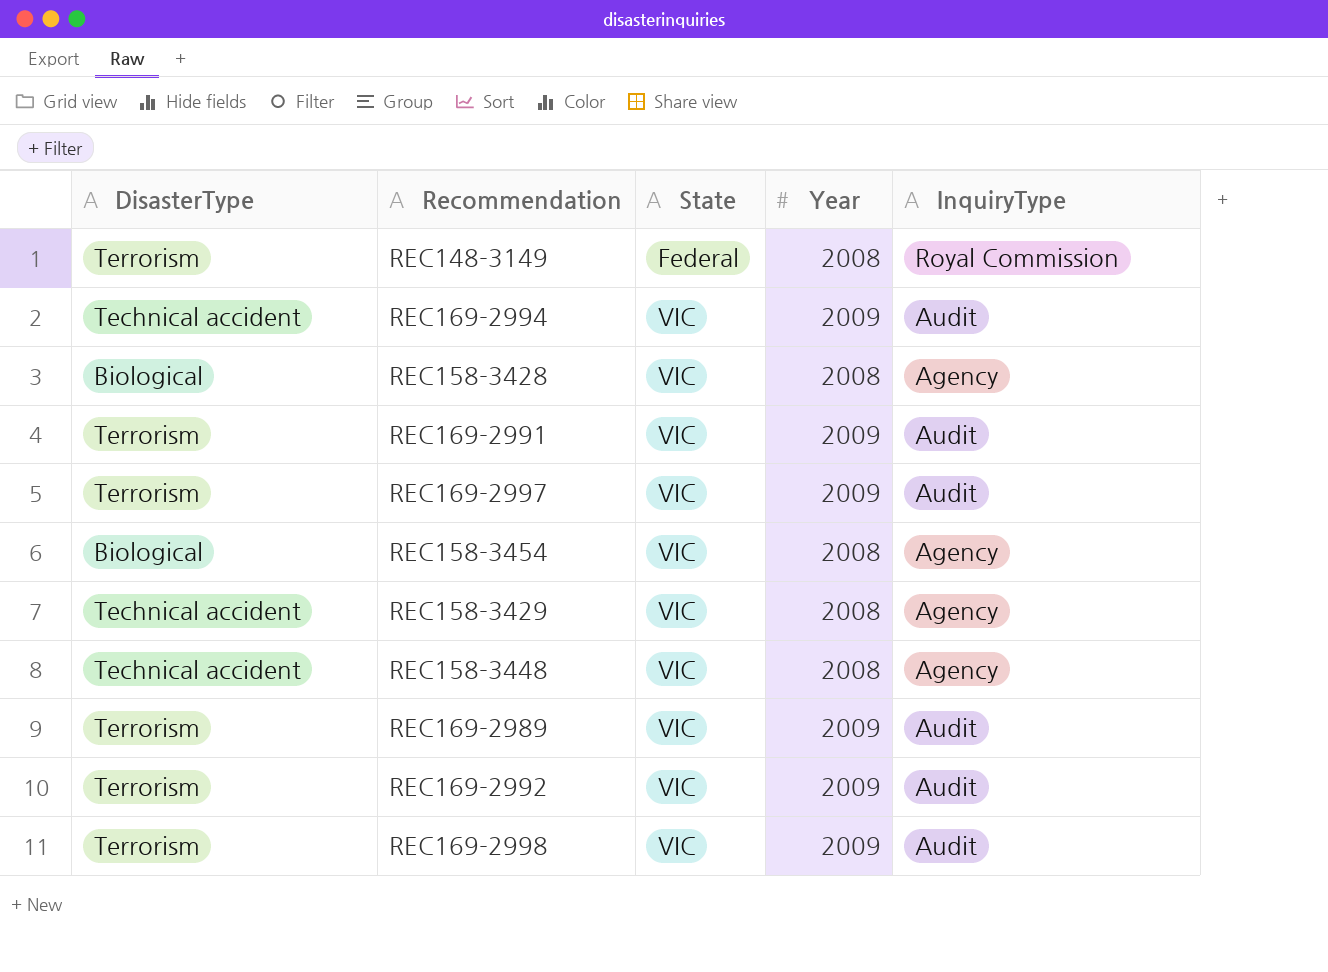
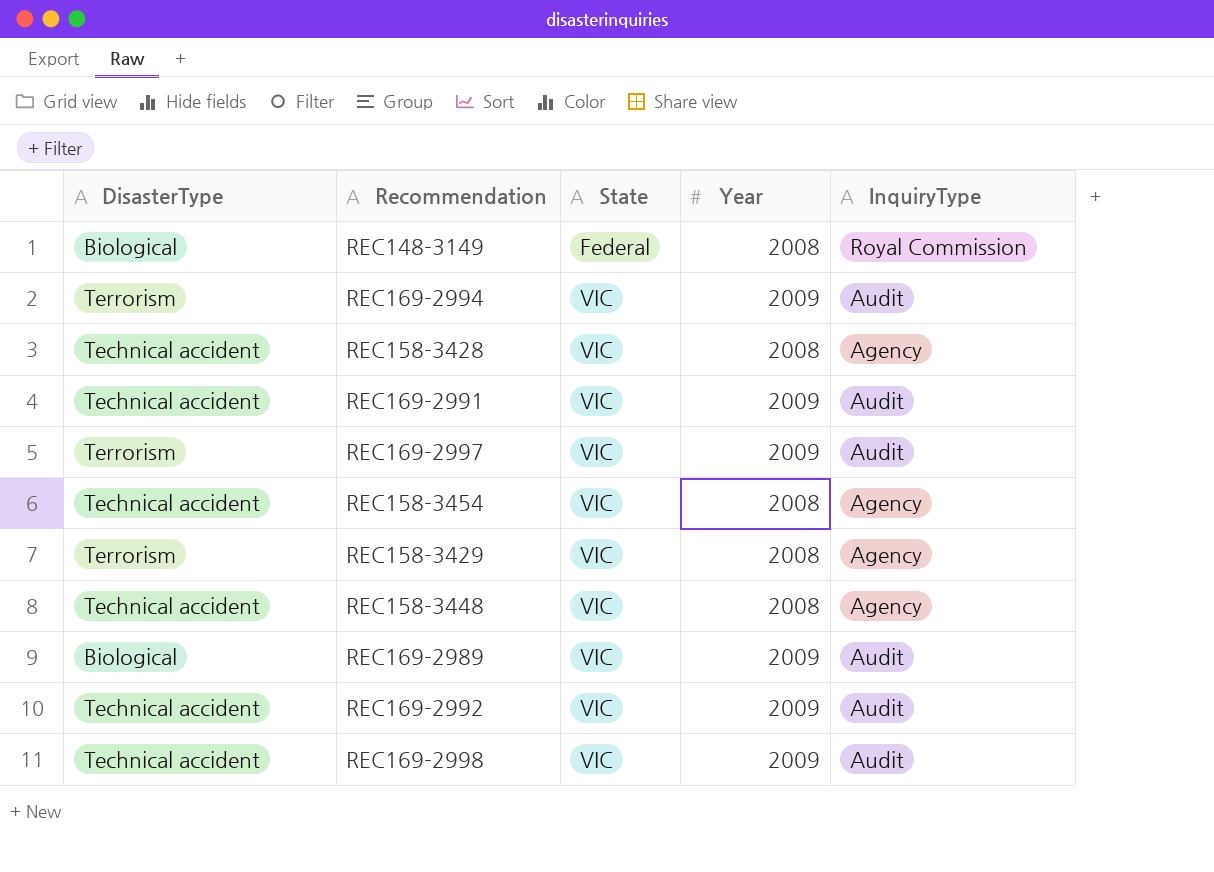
REC148-3149 | DisasterType: Terrorism -> Biological
REC169-2994 | DisasterType: Technical accident -> Terrorism
REC158-3428 | DisasterType: Biological -> Technical accident
REC169-2991 | DisasterType: Terrorism -> Technical accident
REC158-3454 | DisasterType: Biological -> Technical accident
REC158-3429 | DisasterType: Technical accident -> Terrorism
REC169-2989 | DisasterType: Terrorism -> Biological
REC169-2992 | DisasterType: Terrorism -> Technical accident
REC169-2998 | DisasterType: Terrorism -> Technical accident

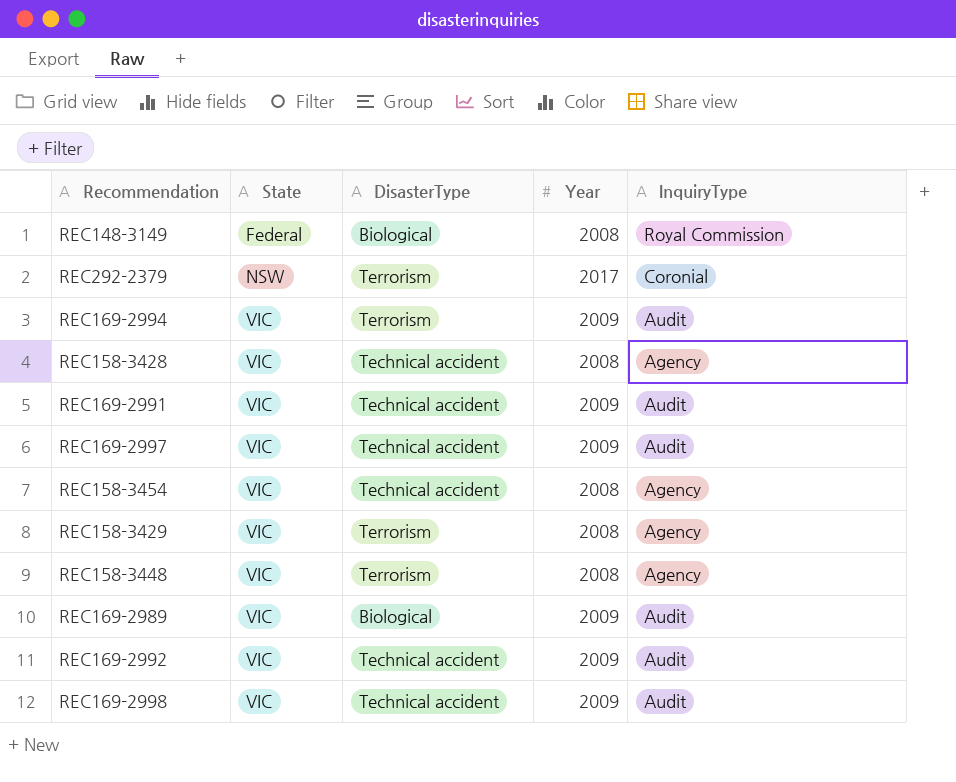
column DisasterType | position: 1 -> 3
row REC292-2379: none -> NSW | Terrorism | 2017 | Coronial
REC169-2997 | DisasterType: Terrorism -> Technical accident
REC158-3448 | DisasterType: Technical accident -> Terrorism

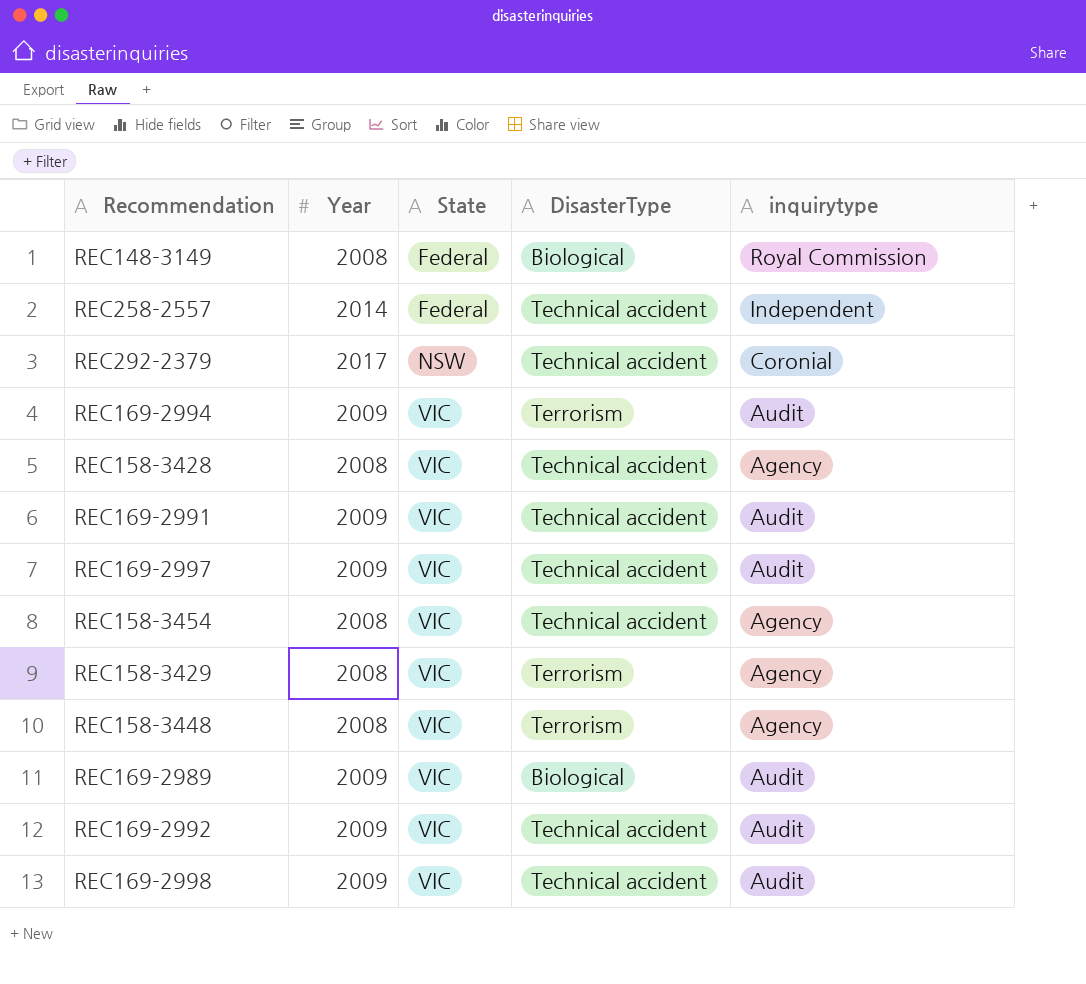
column Year | position: 4 -> 2
column name: InquiryType -> inquirytype
row REC258-2557: none -> 2014 | Federal | Technical accident | Independent
REC292-2379 | DisasterType: Terrorism -> Technical accident

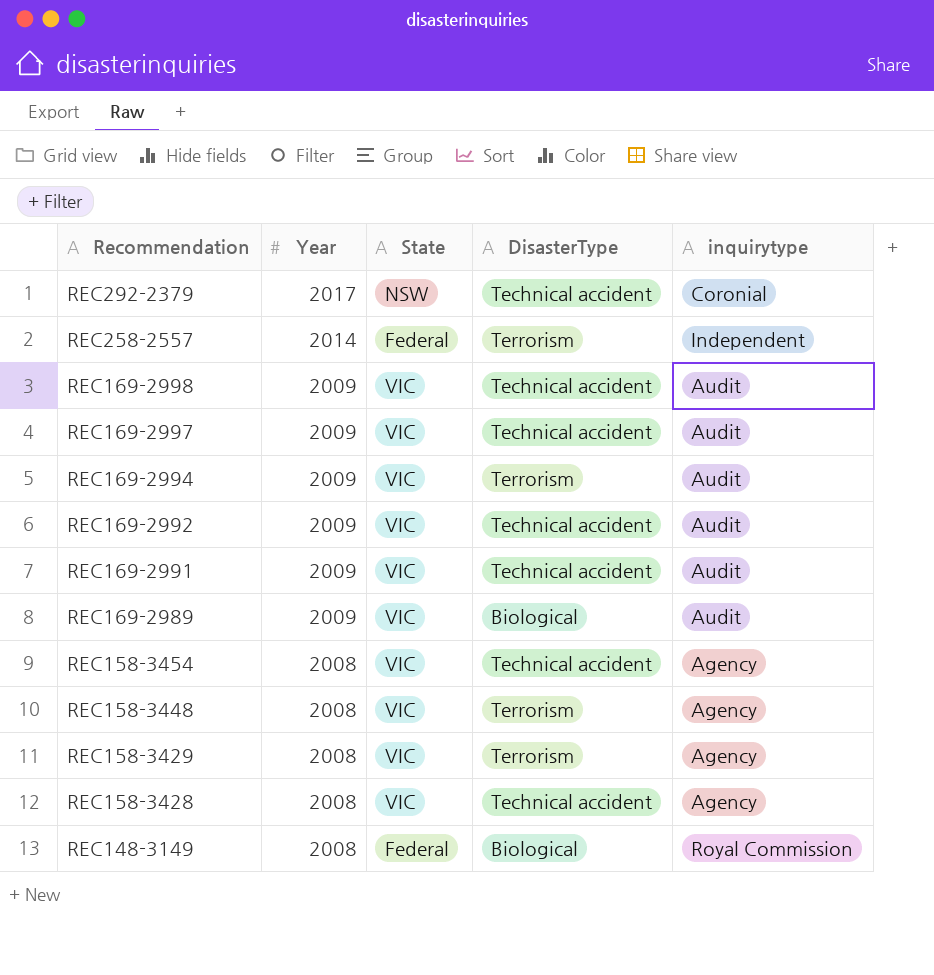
row order: State ascending -> Recommendation descending
REC258-2557 | DisasterType: Technical accident -> Terrorism

